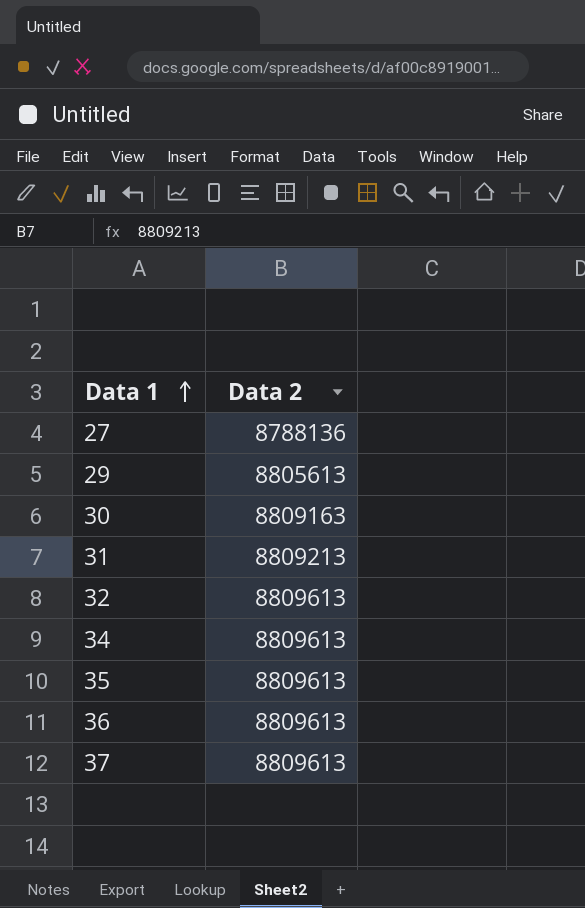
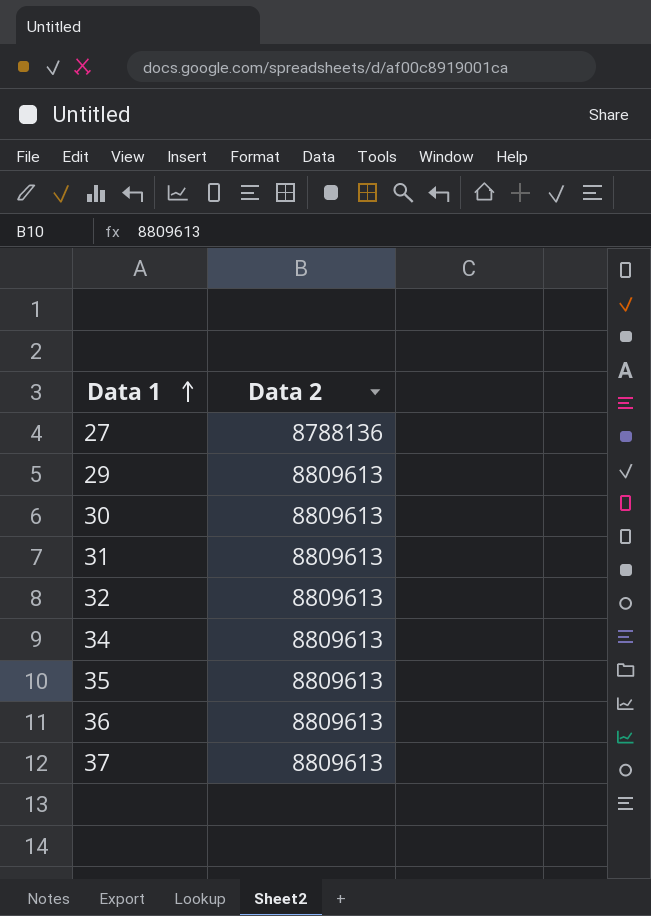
29 | Data 2: 8805613 -> 8809613
30 | Data 2: 8809163 -> 8809613
31 | Data 2: 8809213 -> 8809613

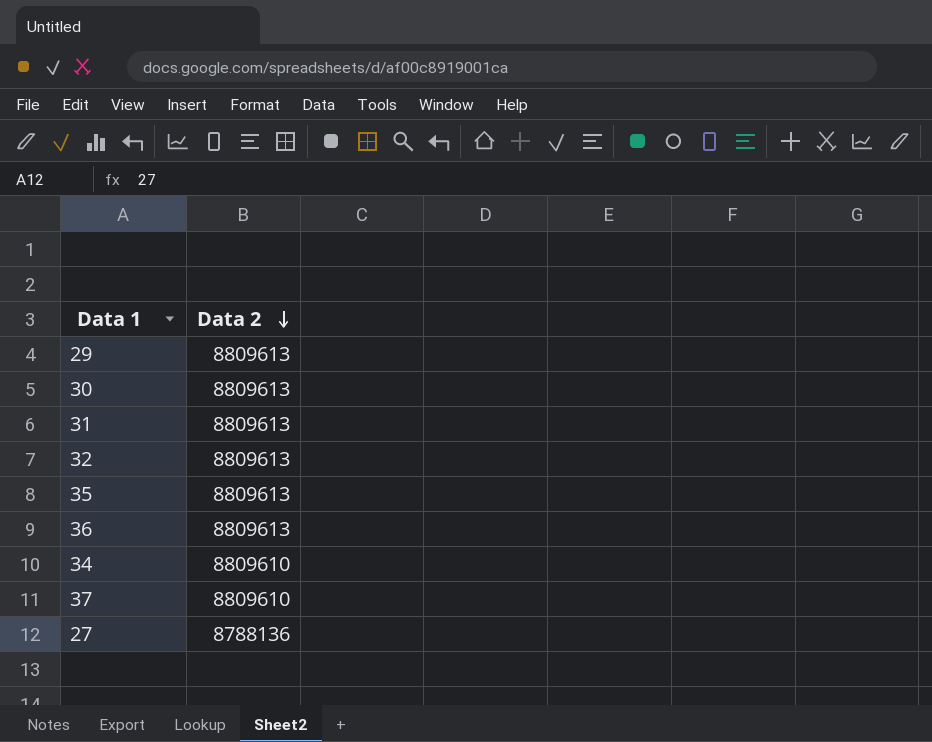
row order: Data 1 ascending -> Data 2 descending
34 | Data 2: 8809613 -> 8809610
37 | Data 2: 8809613 -> 8809610

